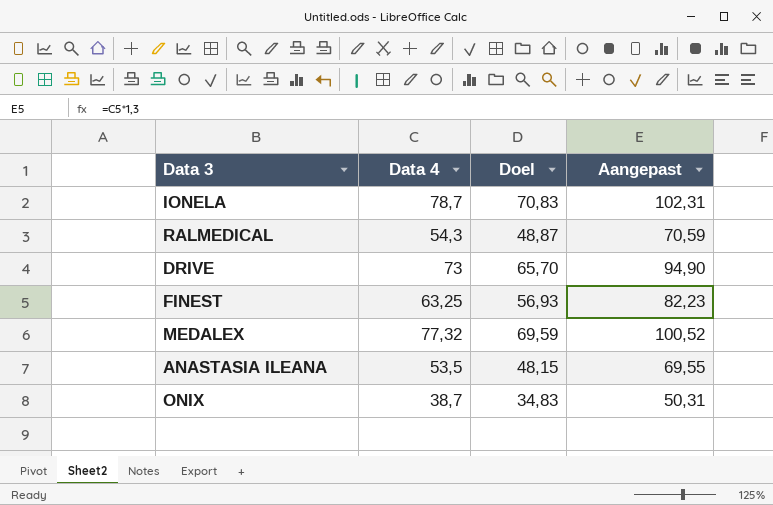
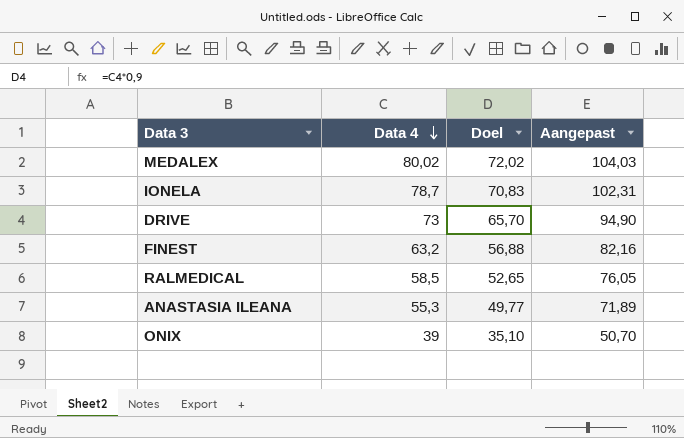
row order: none -> Data 4 descending
MEDALEX | Data 4: 77,32 -> 80,02
MEDALEX | Doel: 69,59 -> 72,02
MEDALEX | Aangepast: 100,52 -> 104,03
FINEST | Data 4: 63,25 -> 63,2
FINEST | Doel: 56,93 -> 56,88
FINEST | Aangepast: 82,23 -> 82,16
RALMEDICAL | Data 4: 54,3 -> 58,5
RALMEDICAL | Doel: 48,87 -> 52,65
RALMEDICAL | Aangepast: 70,59 -> 76,05
ANASTASIA ILEANA | Data 4: 53,5 -> 55,3
ANASTASIA ILEANA | Doel: 48,15 -> 49,77
ANASTASIA ILEANA | Aangepast: 69,55 -> 71,89
ONIX | Data 4: 38,7 -> 39
ONIX | Doel: 34,83 -> 35,10
ONIX | Aangepast: 50,31 -> 50,70

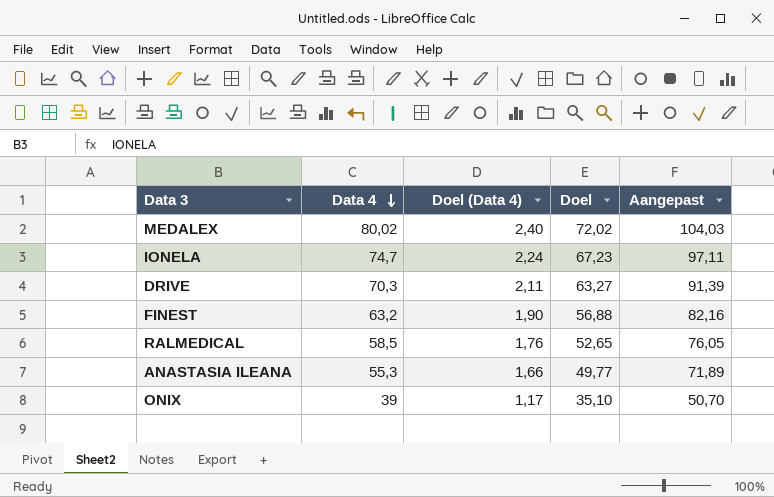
column Doel (Data 4) | formula: none -> [Data 4] * 0,03
IONELA | Data 4: 78,7 -> 74,7
IONELA | Doel: 70,83 -> 67,23
IONELA | Aangepast: 102,31 -> 97,11
DRIVE | Data 4: 73 -> 70,3
DRIVE | Doel: 65,70 -> 63,27
DRIVE | Aangepast: 94,90 -> 91,39

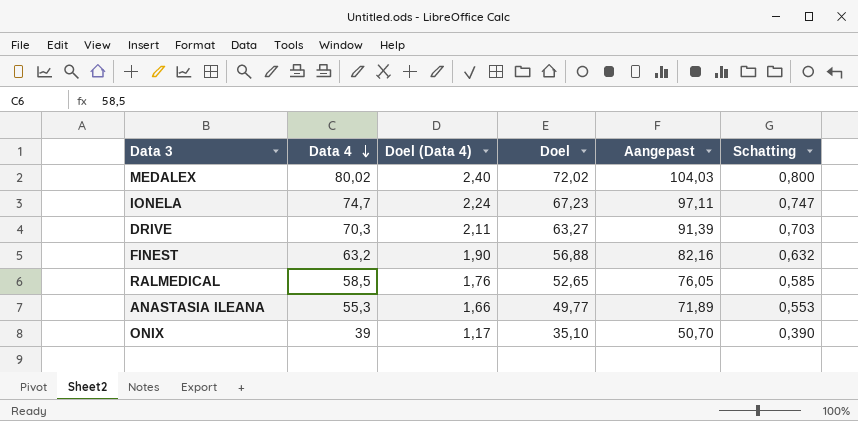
column Schatting | formula: none -> [Data 4] * 0,01

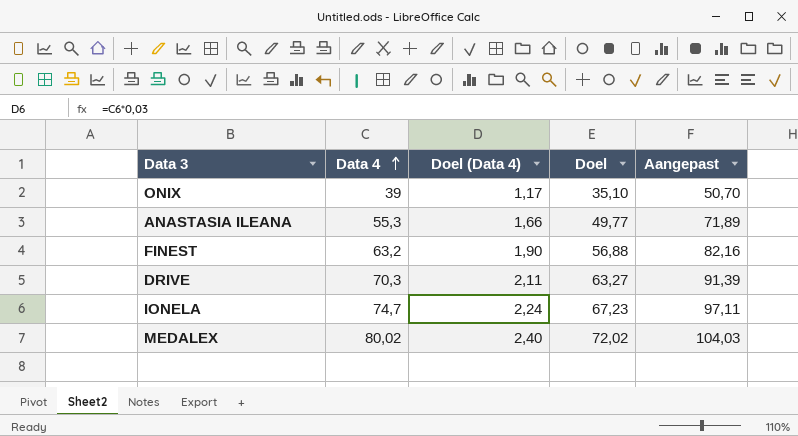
row order: Data 4 descending -> Data 4 ascending
column Schatting | formula: [Data 4] * 0,01 -> none
row RALMEDICAL: 58,5 | 1,76 | 52,65 | 76,05 | 0,585 -> none

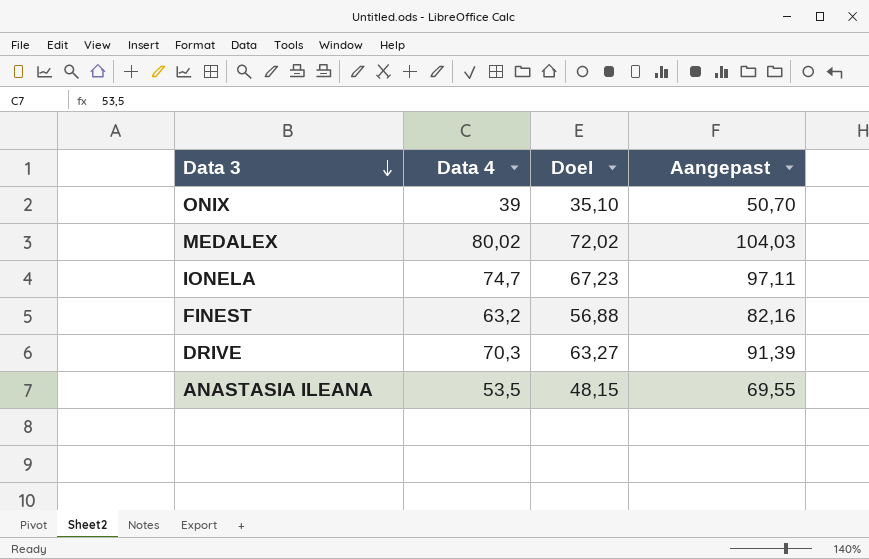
row order: Data 4 ascending -> Data 3 descending
column Doel (Data 4) | formula: [Data 4] * 0,03 -> none
ANASTASIA ILEANA | Data 4: 55,3 -> 53,5
ANASTASIA ILEANA | Doel: 49,77 -> 48,15
ANASTASIA ILEANA | Aangepast: 71,89 -> 69,55

